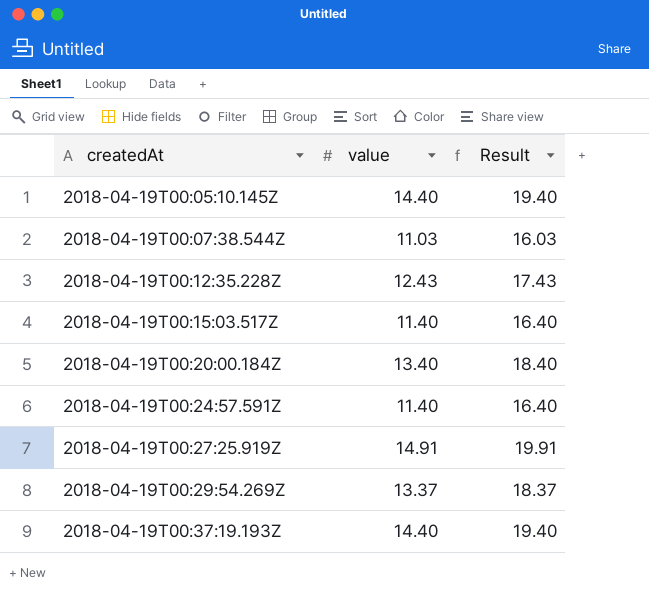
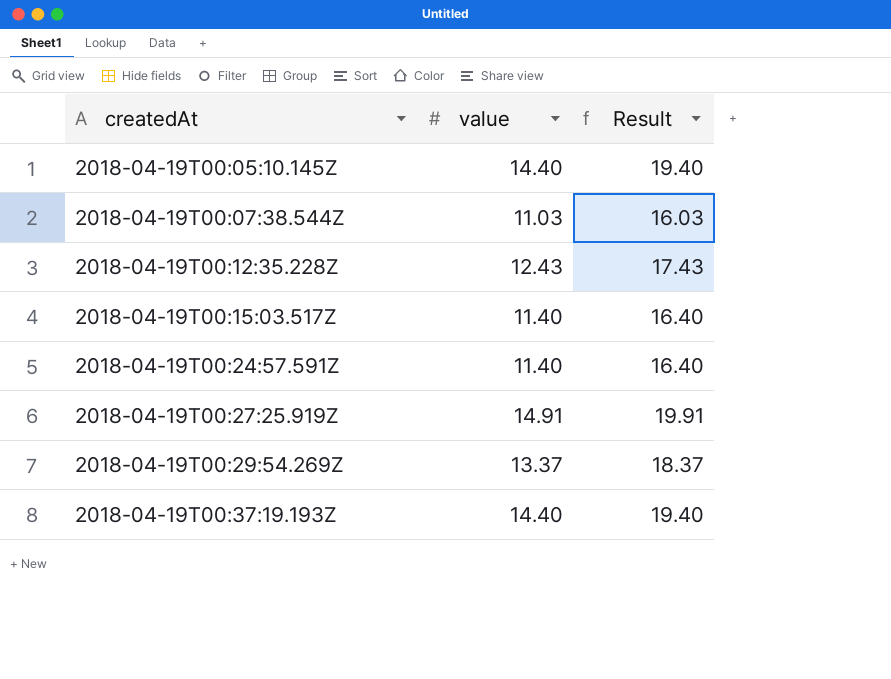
row 2018-04-19T00:20:00.184Z: 13.40 | 18.40 -> none

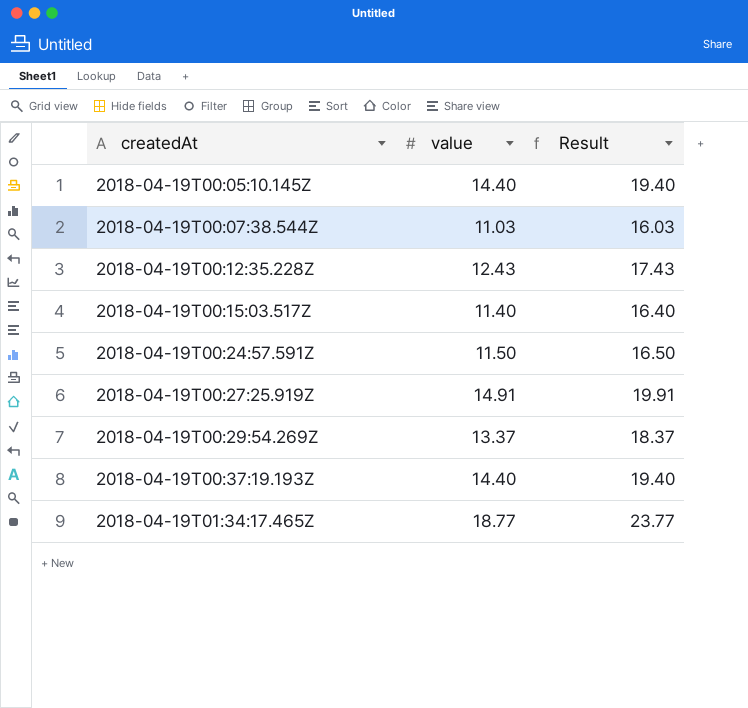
2018-04-19T00:24:57.591Z | value: 11.40 -> 11.50
2018-04-19T00:24:57.591Z | Result: 16.40 -> 16.50
row 2018-04-19T01:34:17.465Z: none -> 18.77 | 23.77

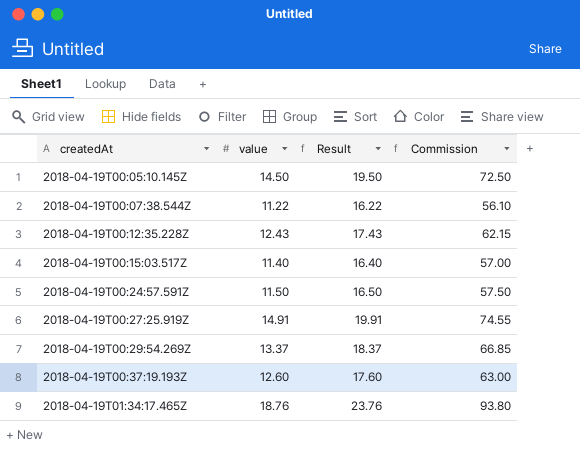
column Commission | formula: none -> [value] * 5
2018-04-19T00:05:10.145Z | value: 14.40 -> 14.50
2018-04-19T00:05:10.145Z | Result: 19.40 -> 19.50
2018-04-19T00:07:38.544Z | value: 11.03 -> 11.22
2018-04-19T00:07:38.544Z | Result: 16.03 -> 16.22
2018-04-19T00:37:19.193Z | value: 14.40 -> 12.60
2018-04-19T00:37:19.193Z | Result: 19.40 -> 17.60
2018-04-19T01:34:17.465Z | value: 18.77 -> 18.76
2018-04-19T01:34:17.465Z | Result: 23.77 -> 23.76

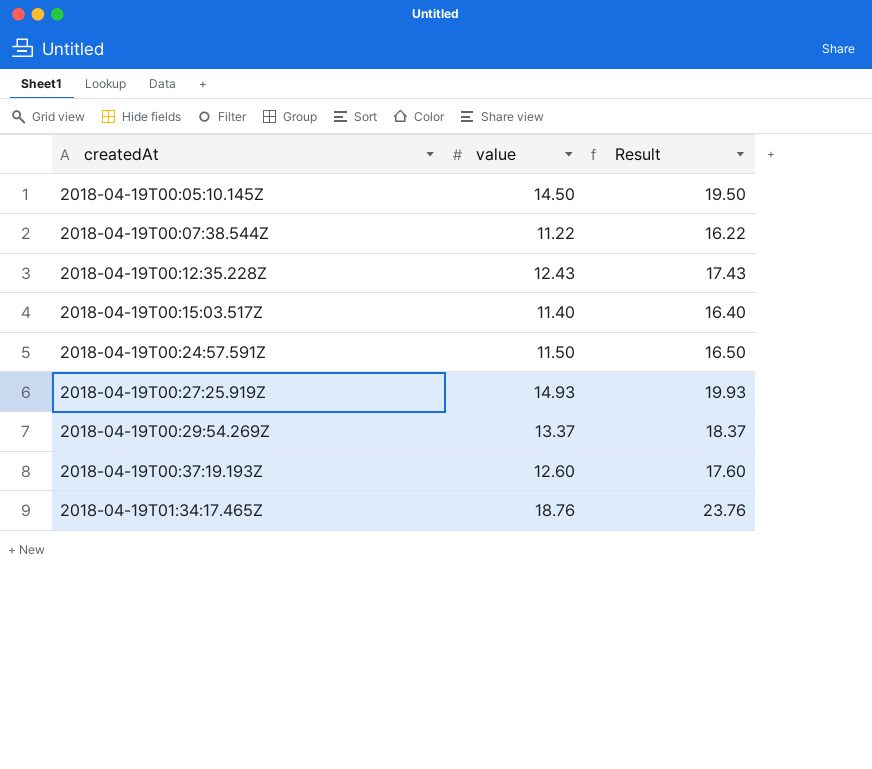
column Commission | formula: [value] * 5 -> none
2018-04-19T00:27:25.919Z | value: 14.91 -> 14.93
2018-04-19T00:27:25.919Z | Result: 19.91 -> 19.93

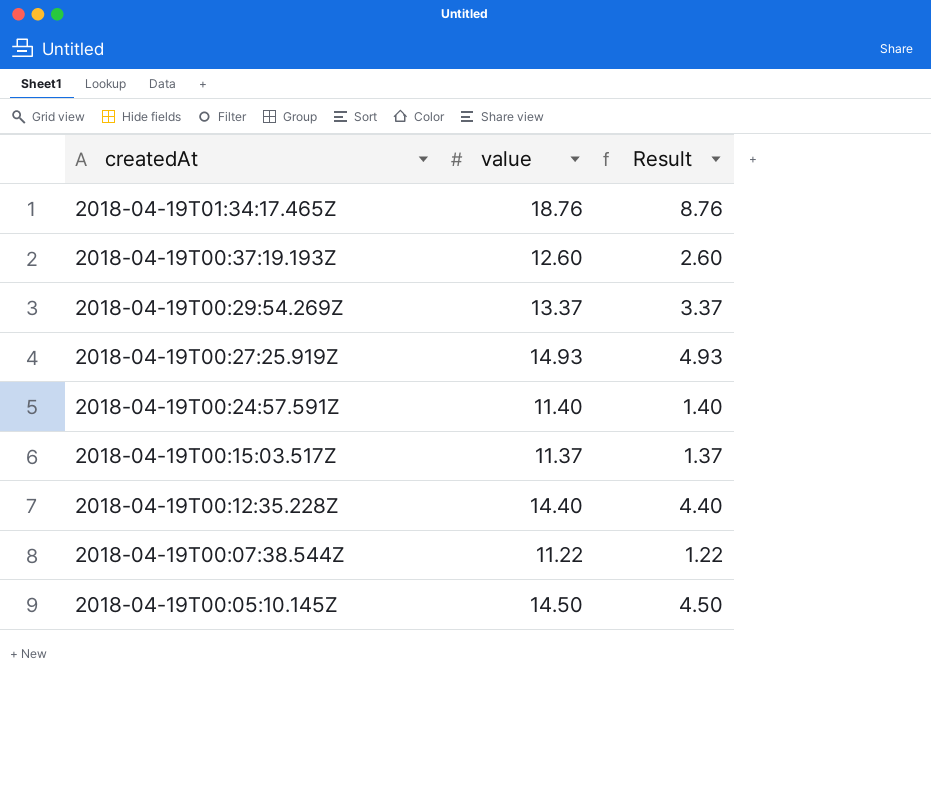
row order: createdAt ascending -> createdAt descending
column Result | formula: [value] + 5 -> [value] - 10
2018-04-19T00:24:57.591Z | value: 11.50 -> 11.40
2018-04-19T00:15:03.517Z | value: 11.40 -> 11.37
2018-04-19T00:12:35.228Z | value: 12.43 -> 14.40

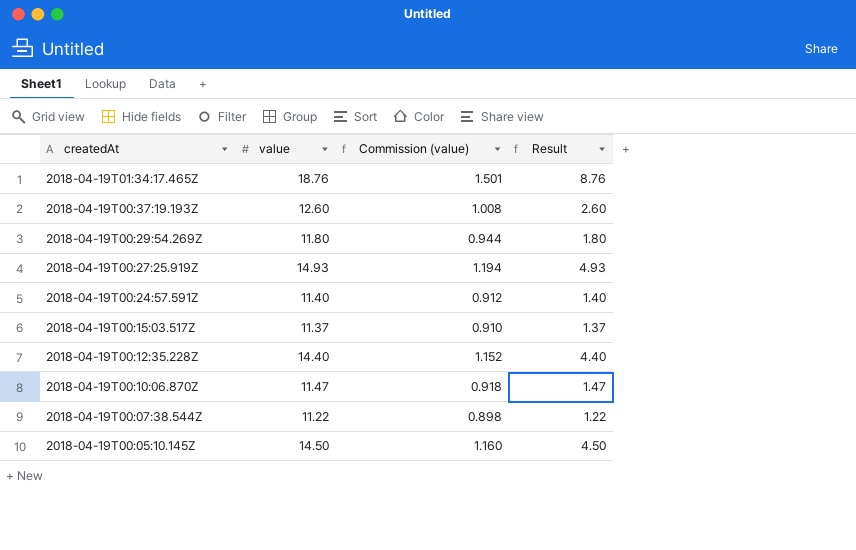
column Commission (value) | formula: none -> [value] * 0.08
2018-04-19T00:29:54.269Z | value: 13.37 -> 11.80
2018-04-19T00:29:54.269Z | Result: 3.37 -> 1.80
row 2018-04-19T00:10:06.870Z: none -> 11.47 | 0.918 | 1.47

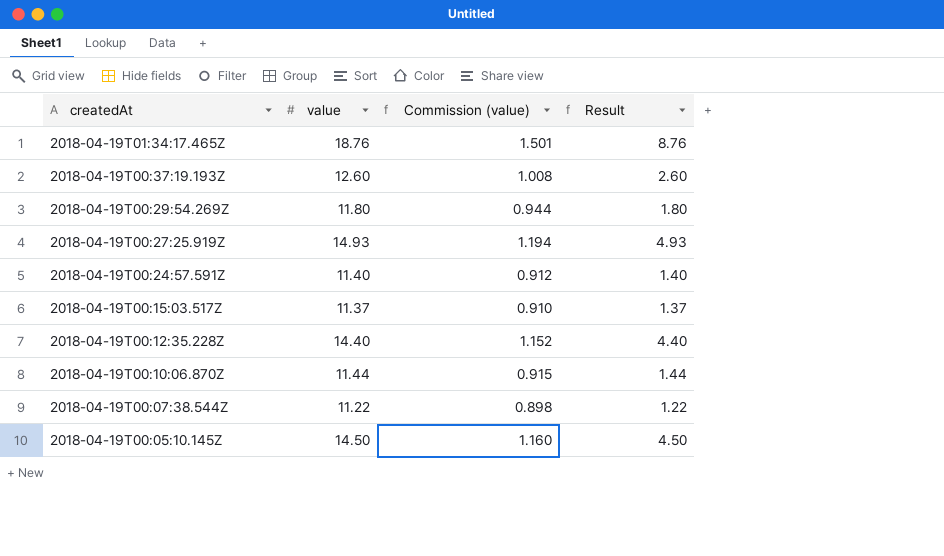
2018-04-19T00:10:06.870Z | value: 11.47 -> 11.44
2018-04-19T00:10:06.870Z | Commission (value): 0.918 -> 0.915
2018-04-19T00:10:06.870Z | Result: 1.47 -> 1.44

